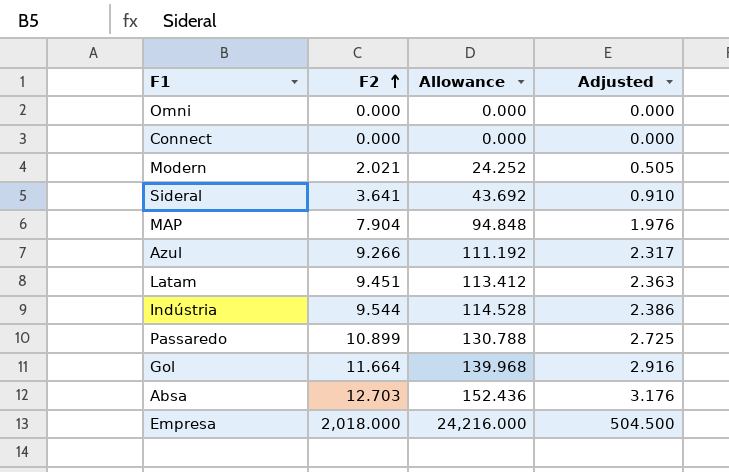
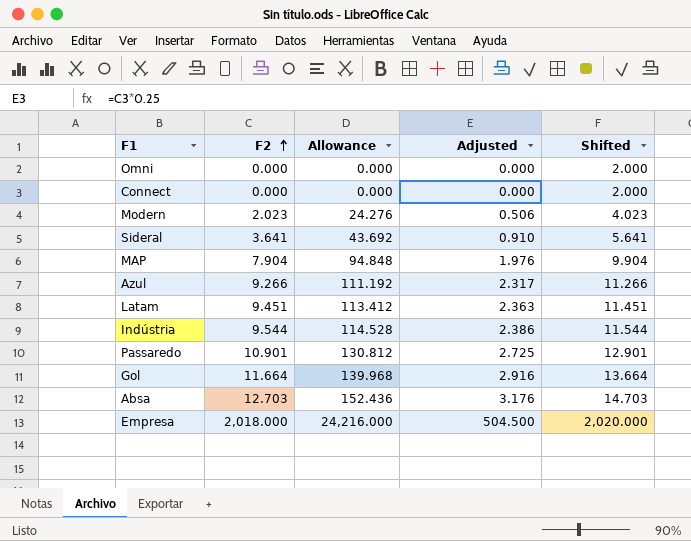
column Shifted | formula: none -> [F2] + 2
Modern | F2: 2.021 -> 2.023
Modern | Allowance: 24.252 -> 24.276
Modern | Adjusted: 0.505 -> 0.506
Passaredo | F2: 10.899 -> 10.901
Passaredo | Allowance: 130.788 -> 130.812

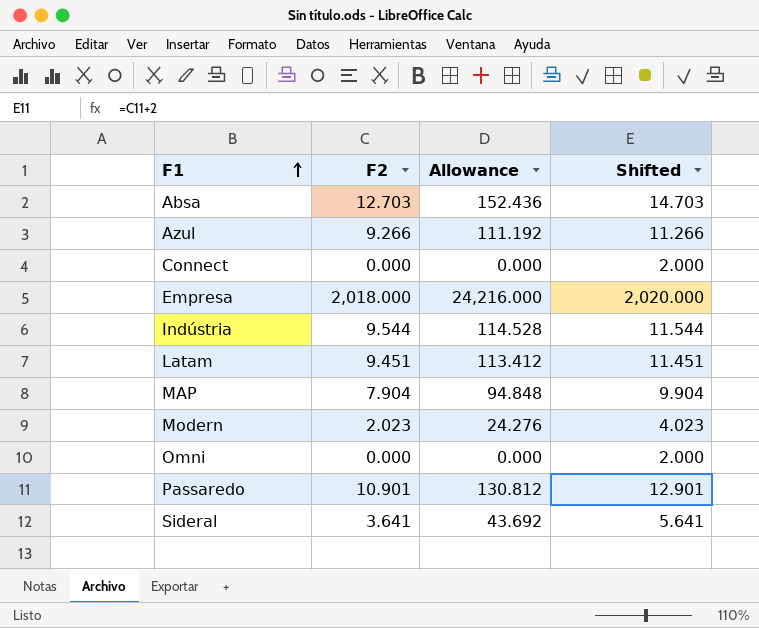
row order: F2 ascending -> F1 ascending
column Adjusted | formula: [F2] * 0.25 -> none
row Gol: 11.664 | 139.968 | 2.916 | 13.664 -> none

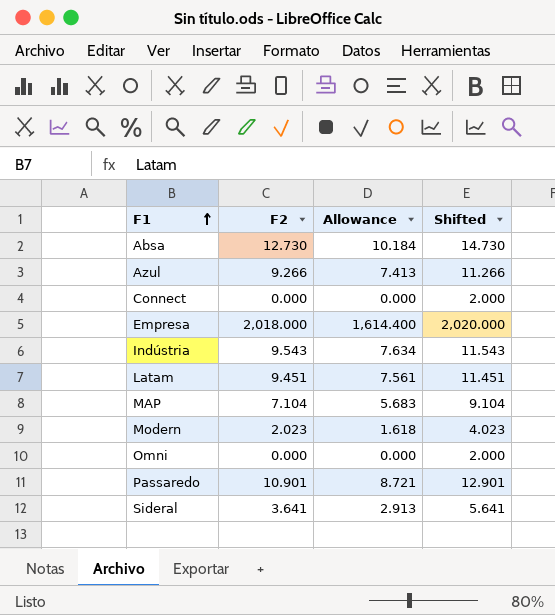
column Allowance | formula: [F2] * 12 -> [F2] * 0.8
Absa | F2: 12.703 -> 12.730
Absa | Shifted: 14.703 -> 14.730
Indústria | F2: 9.544 -> 9.543
Indústria | Shifted: 11.544 -> 11.543
MAP | F2: 7.904 -> 7.104
MAP | Shifted: 9.904 -> 9.104

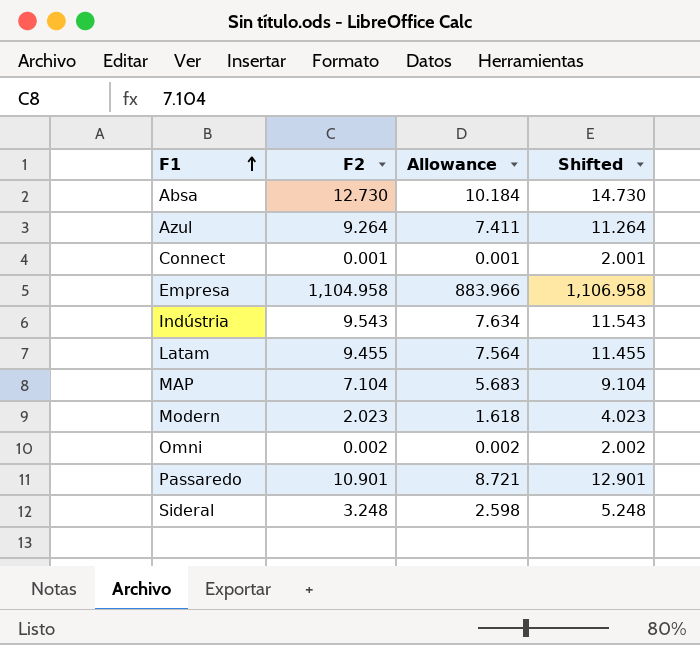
Azul | F2: 9.266 -> 9.264
Azul | Allowance: 7.413 -> 7.411
Azul | Shifted: 11.266 -> 11.264
Connect | F2: 0.000 -> 0.001
Connect | Allowance: 0.000 -> 0.001
Connect | Shifted: 2.000 -> 2.001
Empresa | F2: 2,018.000 -> 1,104.958
Empresa | Allowance: 1,614.400 -> 883.966
Empresa | Shifted: 2,020.000 -> 1,106.958
Latam | F2: 9.451 -> 9.455
Latam | Allowance: 7.561 -> 7.564
Latam | Shifted: 11.451 -> 11.455
Omni | F2: 0.000 -> 0.002
Omni | Allowance: 0.000 -> 0.002
Omni | Shifted: 2.000 -> 2.002
Sideral | F2: 3.641 -> 3.248
Sideral | Allowance: 2.913 -> 2.598
Sideral | Shifted: 5.641 -> 5.248

